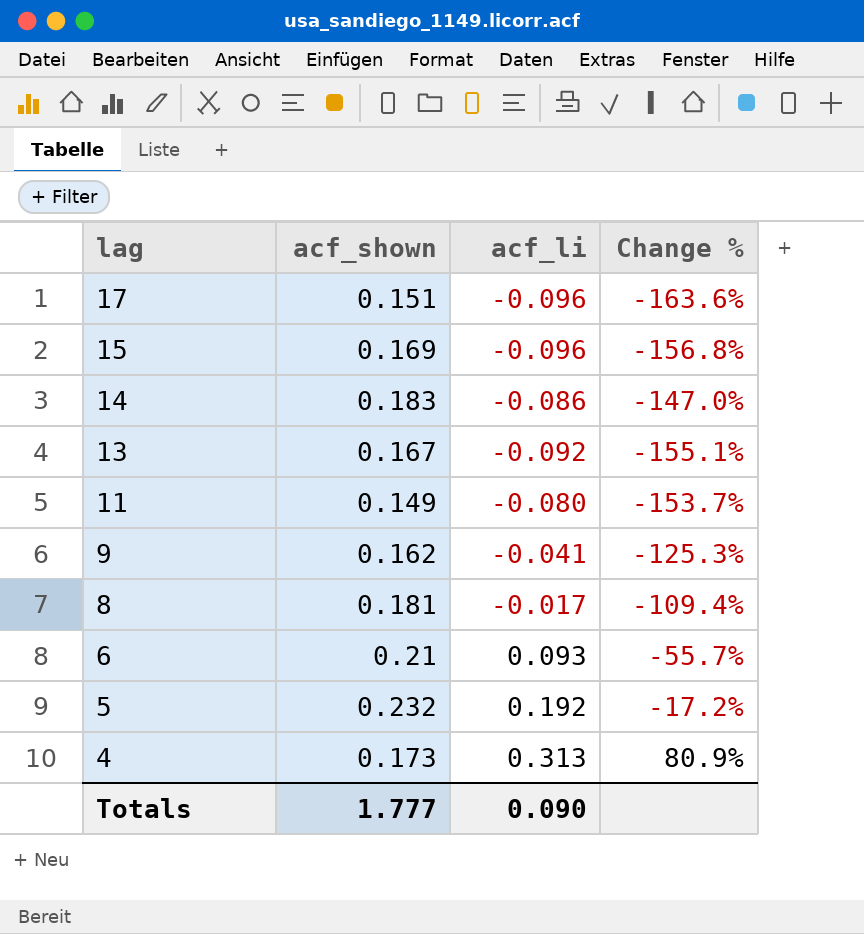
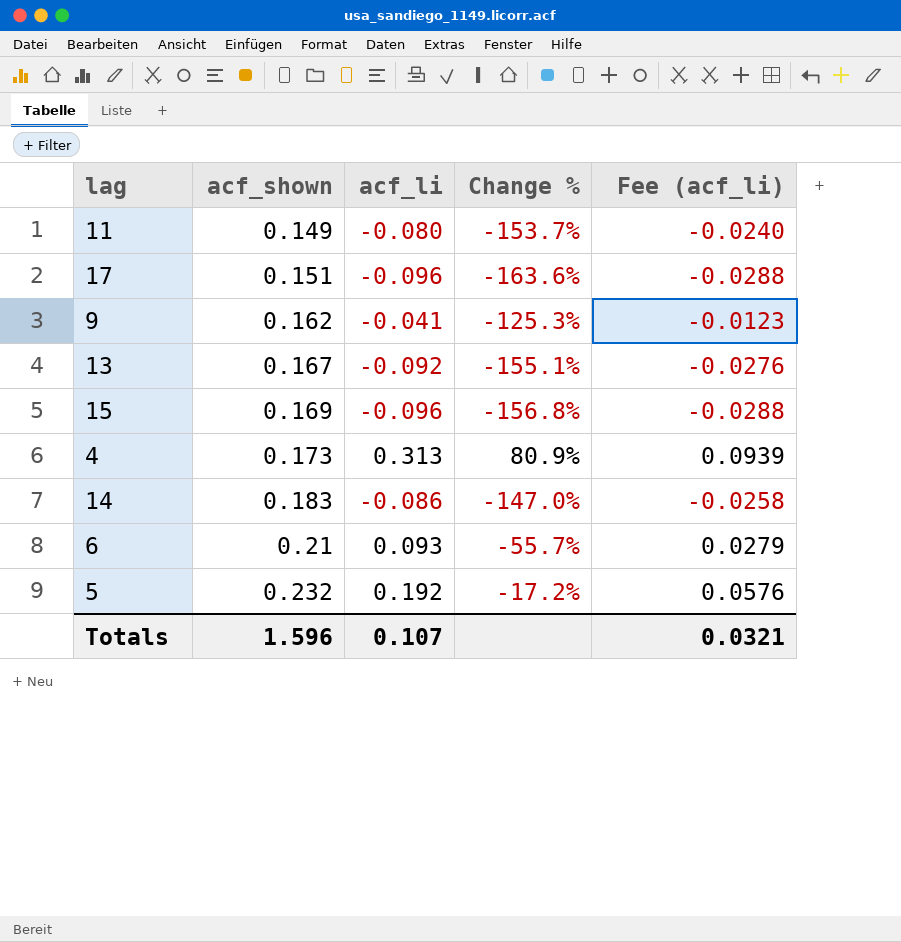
row order: lag descending -> acf_shown ascending
column Fee (acf_li) | formula: none -> [acf_li] * 0.3
row 8: 0.181 | -0.017 | -109.4% -> none
Totals | acf_shown: 1.777 -> 1.596
Totals | acf_li: 0.090 -> 0.107

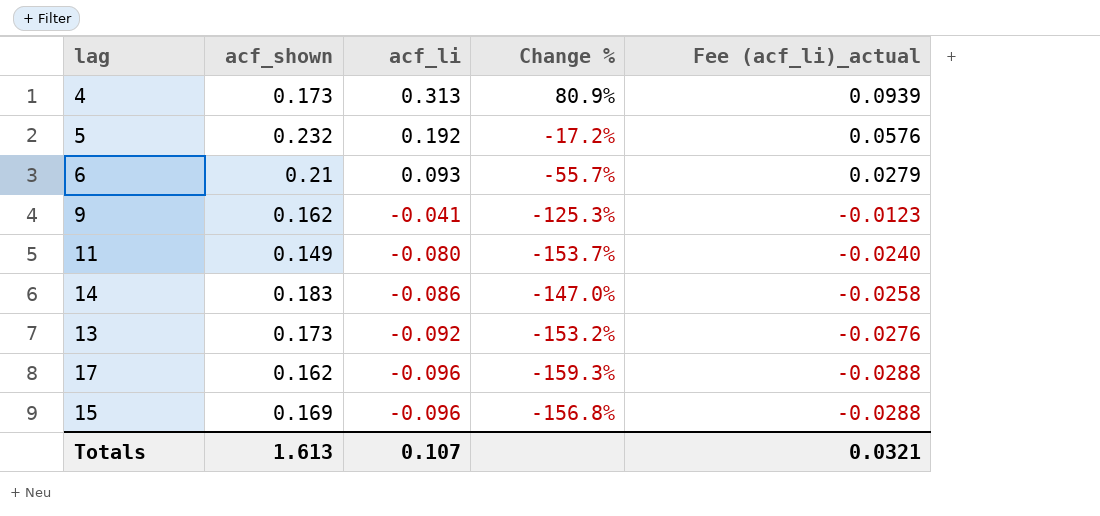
row order: acf_shown ascending -> acf_li descending
column name: Fee (acf_li) -> Fee (acf_li)_actual
13 | acf_shown: 0.167 -> 0.173
13 | Change %: -155.1% -> -153.2%
17 | acf_shown: 0.151 -> 0.162
17 | Change %: -163.6% -> -159.3%
Totals | acf_shown: 1.596 -> 1.613

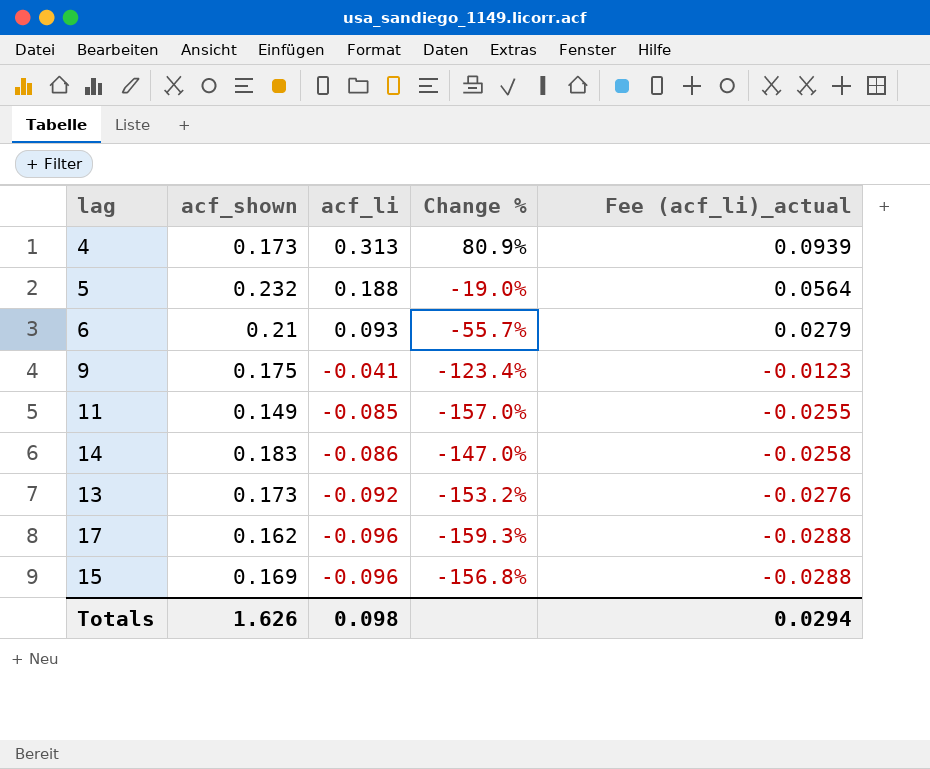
5 | acf_li: 0.192 -> 0.188
5 | Change %: -17.2% -> -19.0%
5 | Fee (acf_li)_actual: 0.0576 -> 0.0564
9 | acf_shown: 0.162 -> 0.175
9 | Change %: -125.3% -> -123.4%
11 | acf_li: -0.080 -> -0.085
11 | Change %: -153.7% -> -157.0%
11 | Fee (acf_li)_actual: -0.0240 -> -0.0255
Totals | acf_shown: 1.613 -> 1.626
Totals | acf_li: 0.107 -> 0.098
Totals | Fee (acf_li)_actual: 0.0321 -> 0.0294

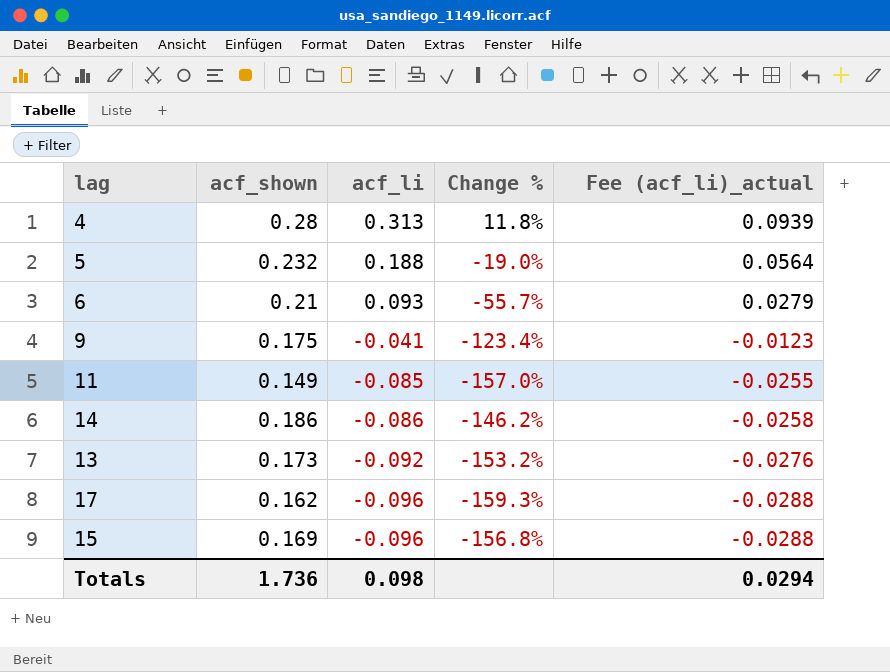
4 | acf_shown: 0.173 -> 0.28
4 | Change %: 80.9% -> 11.8%
14 | acf_shown: 0.183 -> 0.186
14 | Change %: -147.0% -> -146.2%
Totals | acf_shown: 1.626 -> 1.736

